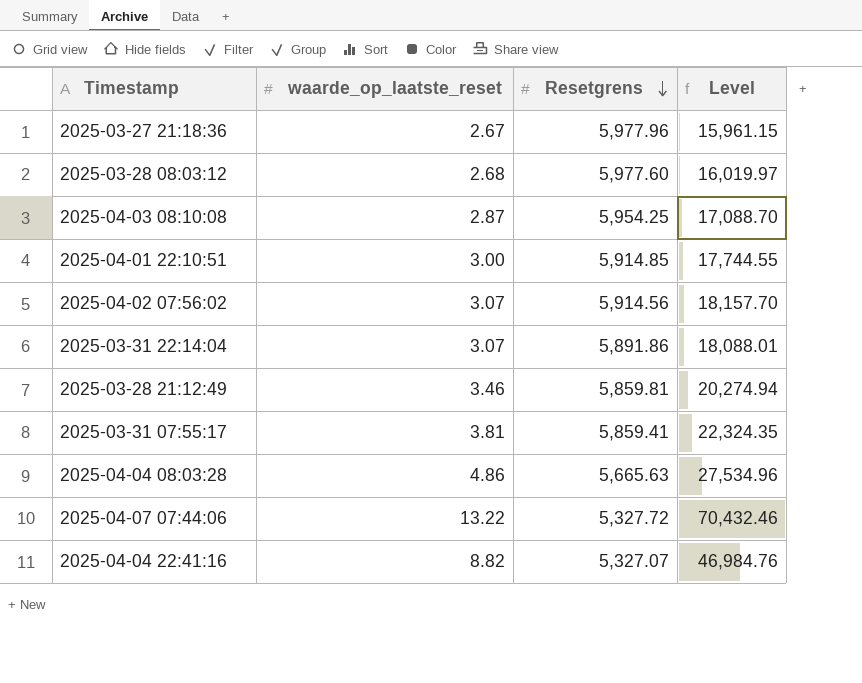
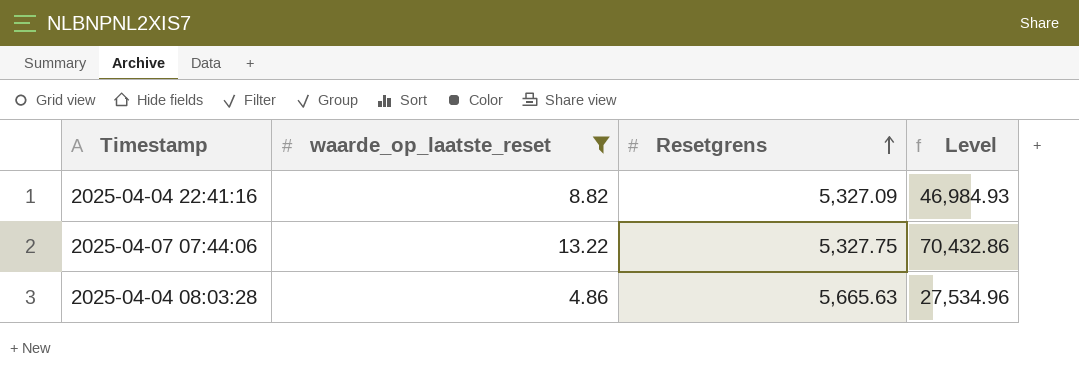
filter: none -> waarde_op_laatste_reset >= 4.86
row order: Resetgrens descending -> Resetgrens ascending
2025-04-04 22:41:16 | Resetgrens: 5,327.07 -> 5,327.09
2025-04-04 22:41:16 | Level: 46,984.76 -> 46,984.93
2025-04-07 07:44:06 | Resetgrens: 5,327.72 -> 5,327.75
2025-04-07 07:44:06 | Level: 70,432.46 -> 70,432.86

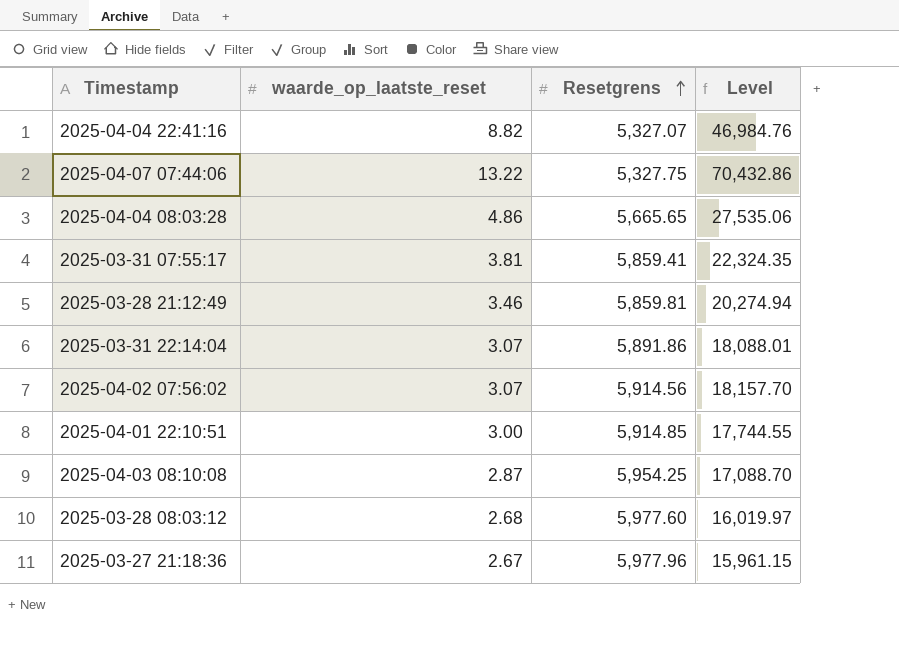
filter: waarde_op_laatste_reset >= 4.86 -> none
2025-04-04 22:41:16 | Resetgrens: 5,327.09 -> 5,327.07
2025-04-04 22:41:16 | Level: 46,984.93 -> 46,984.76
2025-04-04 08:03:28 | Resetgrens: 5,665.63 -> 5,665.65
2025-04-04 08:03:28 | Level: 27,534.96 -> 27,535.06

